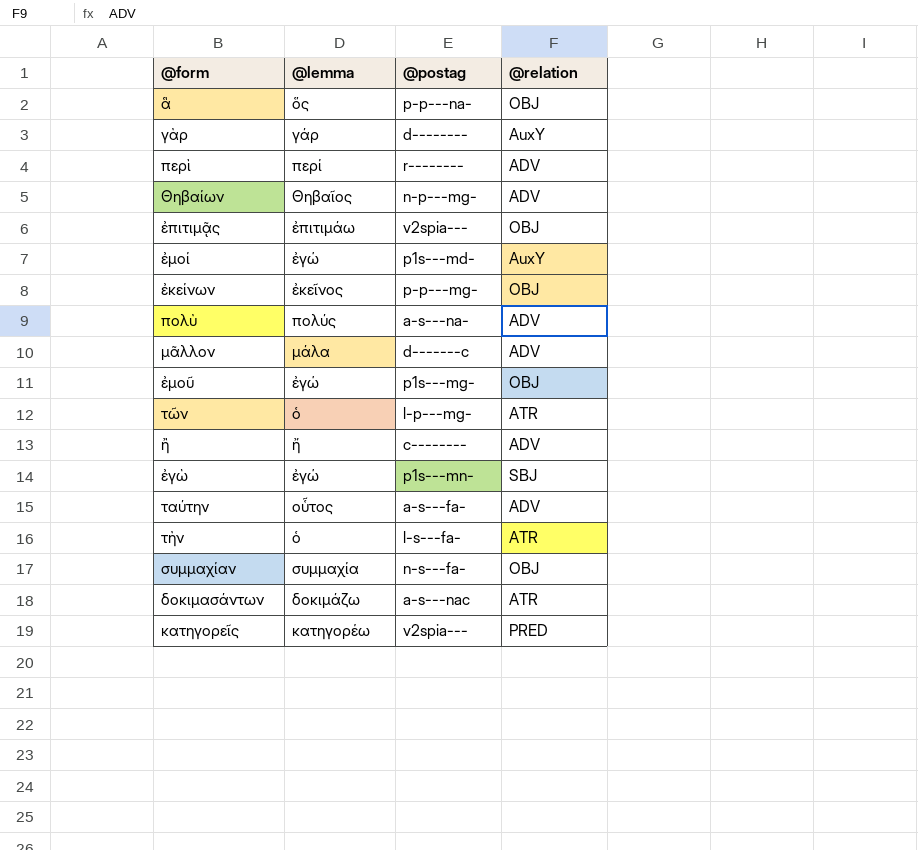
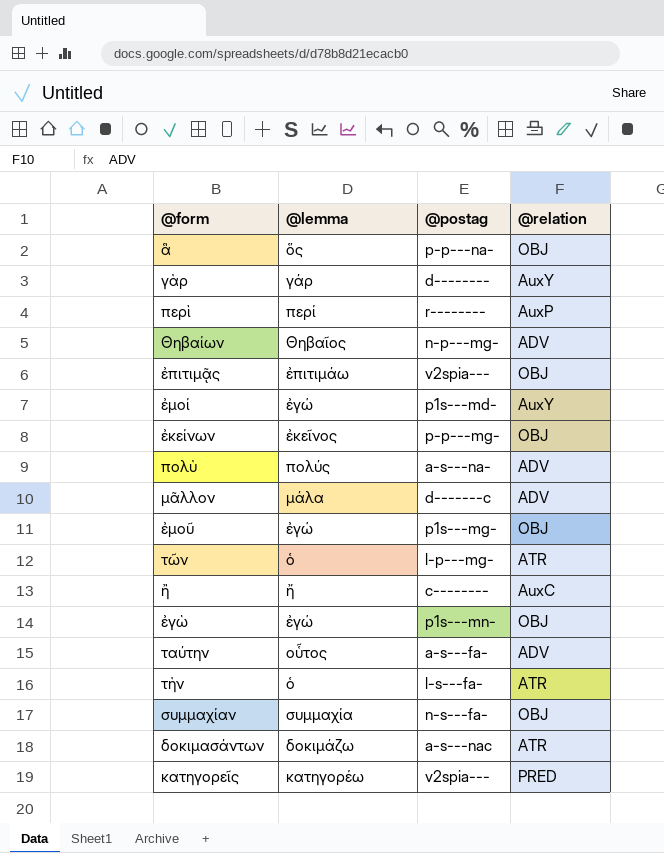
περὶ | @relation: ADV -> AuxP
ἢ | @relation: ADV -> AuxC
ἐγὼ | @relation: SBJ -> OBJ

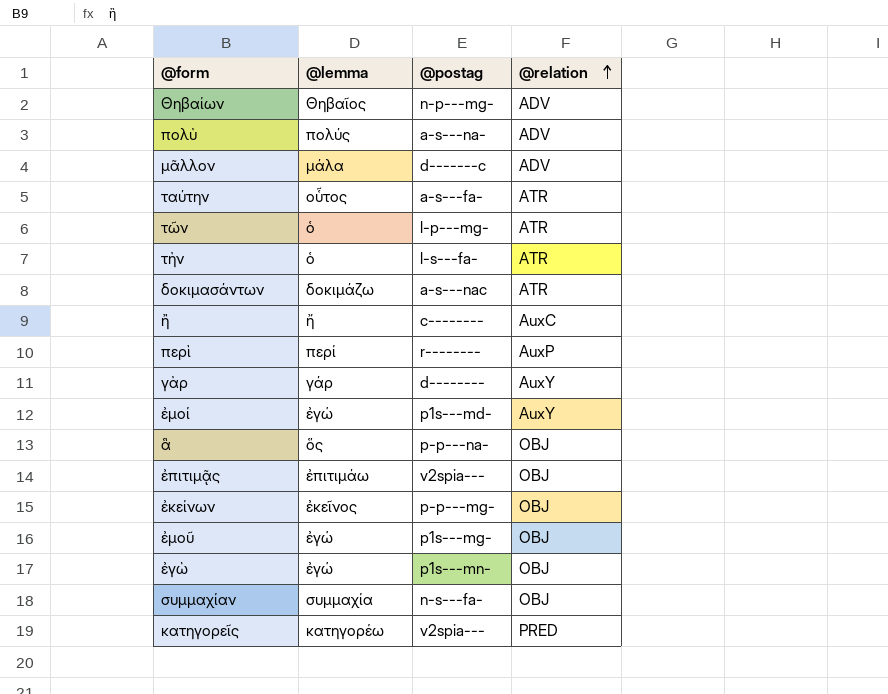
row order: none -> @relation ascending
ταύτην | @relation: ADV -> ATR

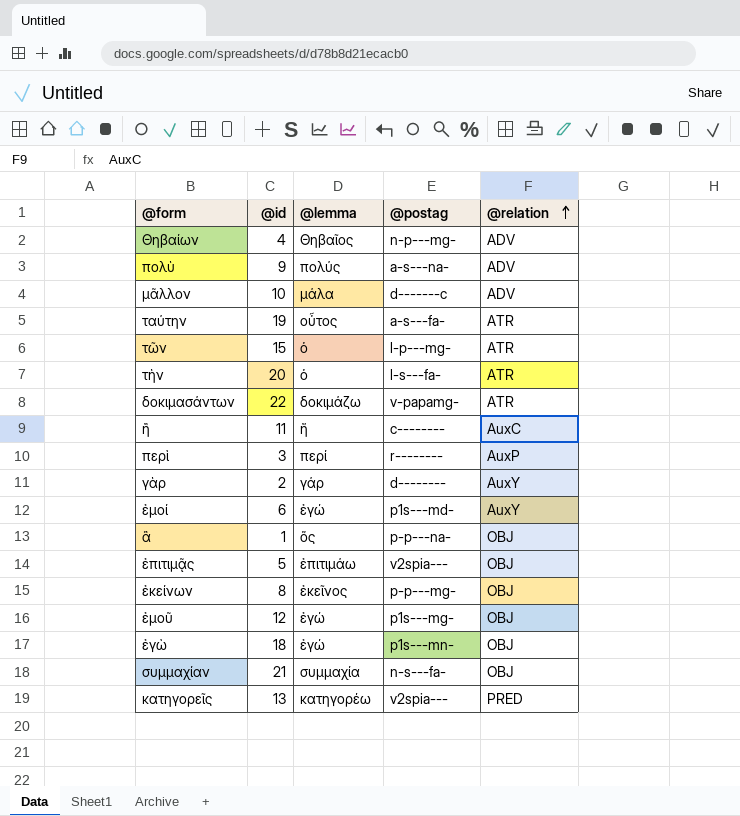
column @id | position: none -> 2
δοκιμασάντων | @postag: a-s---nac -> v-papamg-

